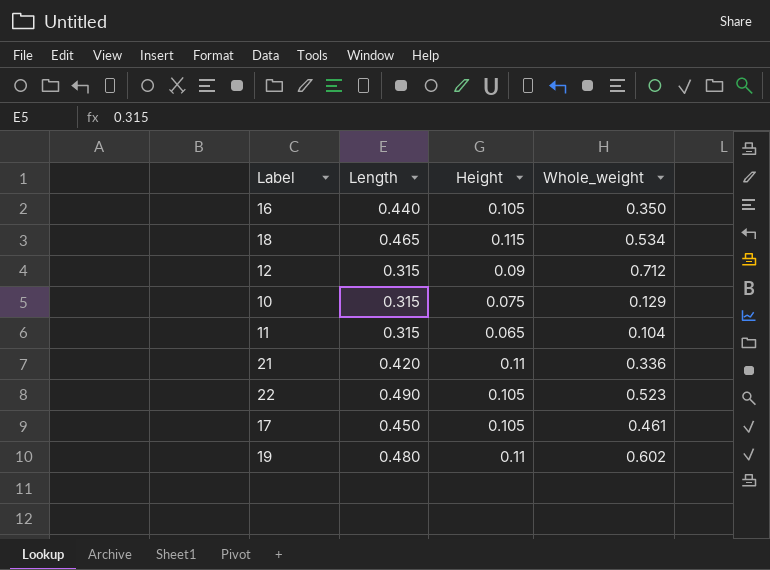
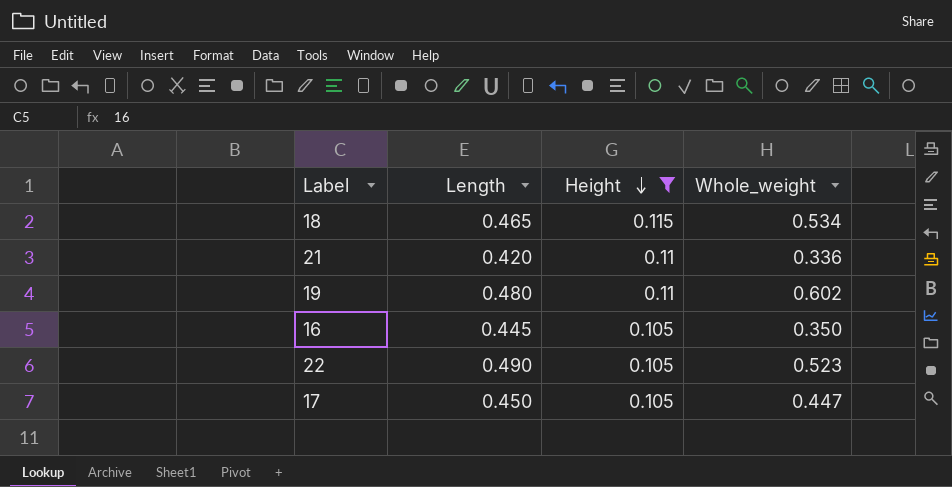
filter: none -> Height >= 0.105
row order: none -> Height descending
16 | Length: 0.440 -> 0.445
17 | Whole_weight: 0.461 -> 0.447

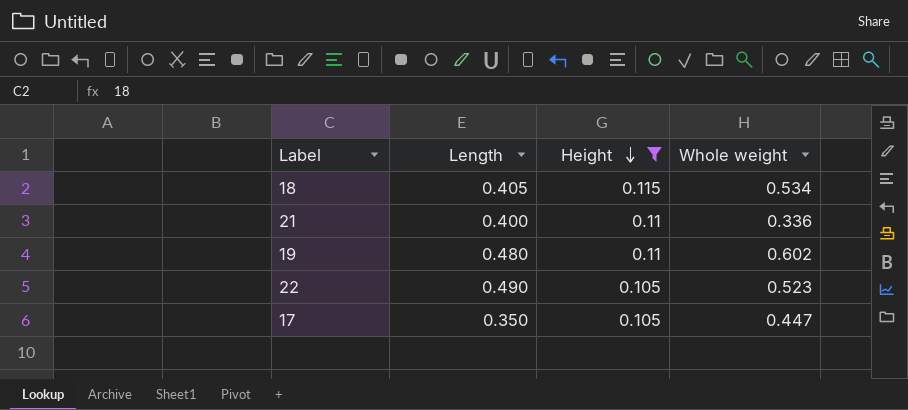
column name: Whole_weight -> Whole weight
row 16: 0.445 | 0.105 | 0.350 -> none
18 | Length: 0.465 -> 0.405
21 | Length: 0.420 -> 0.400
17 | Length: 0.450 -> 0.350

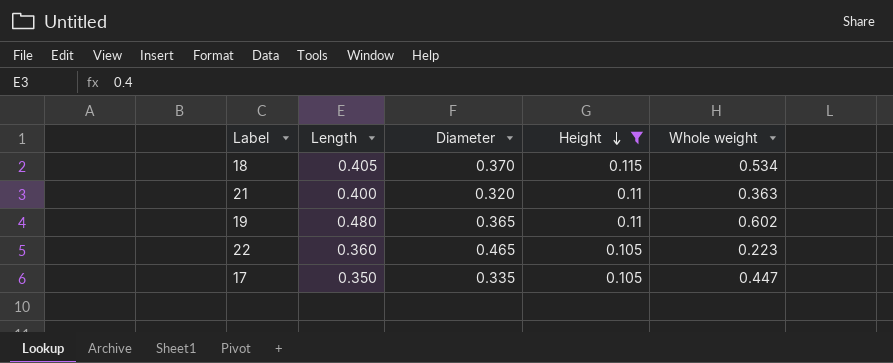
column Diameter | position: none -> 3
21 | Whole weight: 0.336 -> 0.363
22 | Length: 0.490 -> 0.360
22 | Whole weight: 0.523 -> 0.223

